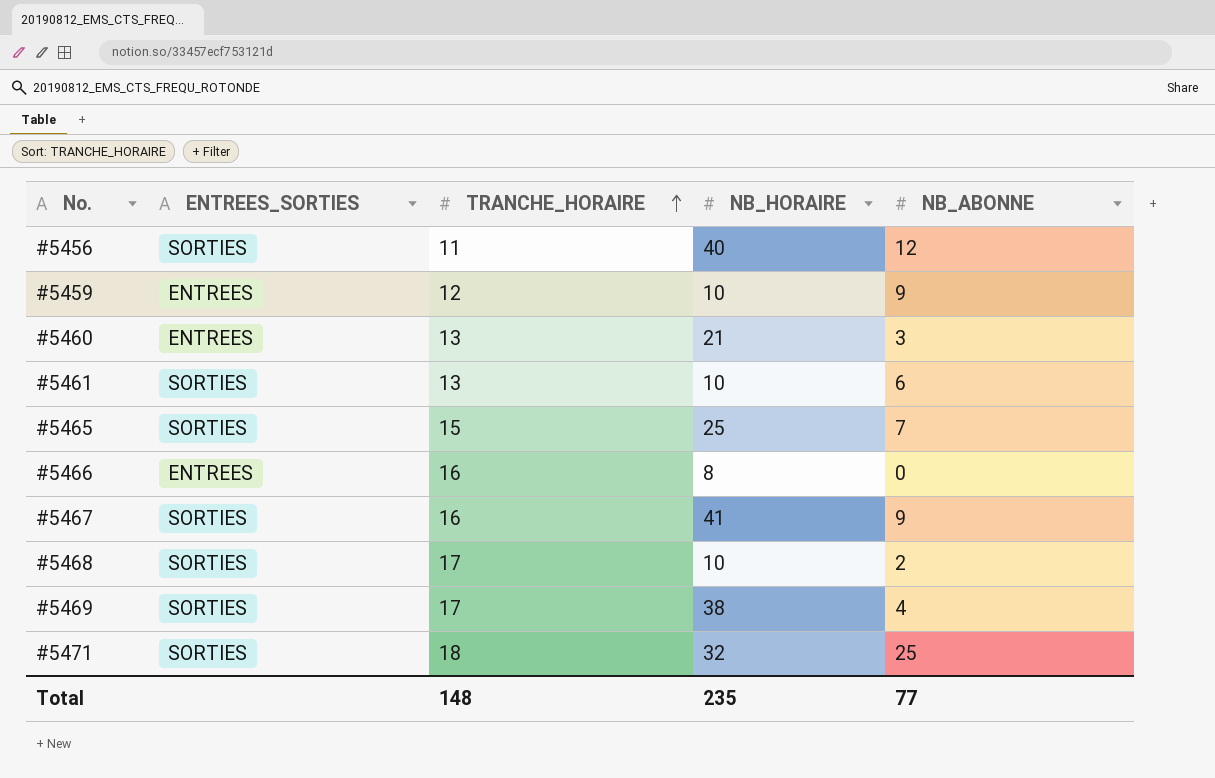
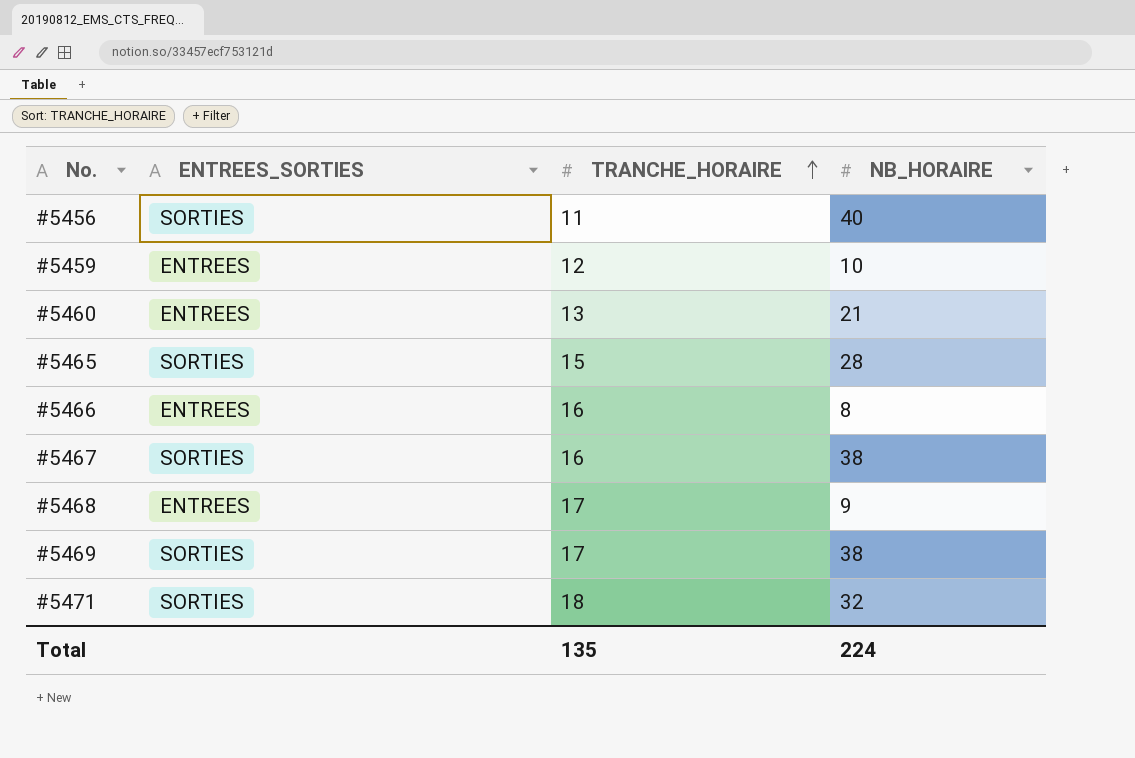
column NB_ABONNE | position: 5 -> none
row #5461: SORTIES | 13 | 10 | 6 -> none
#5465 | NB_HORAIRE: 25 -> 28
#5467 | NB_HORAIRE: 41 -> 38
#5468 | ENTREES_SORTIES: SORTIES -> ENTREES
#5468 | NB_HORAIRE: 10 -> 9
Total | TRANCHE_HORAIRE: 148 -> 135
Total | NB_HORAIRE: 235 -> 224

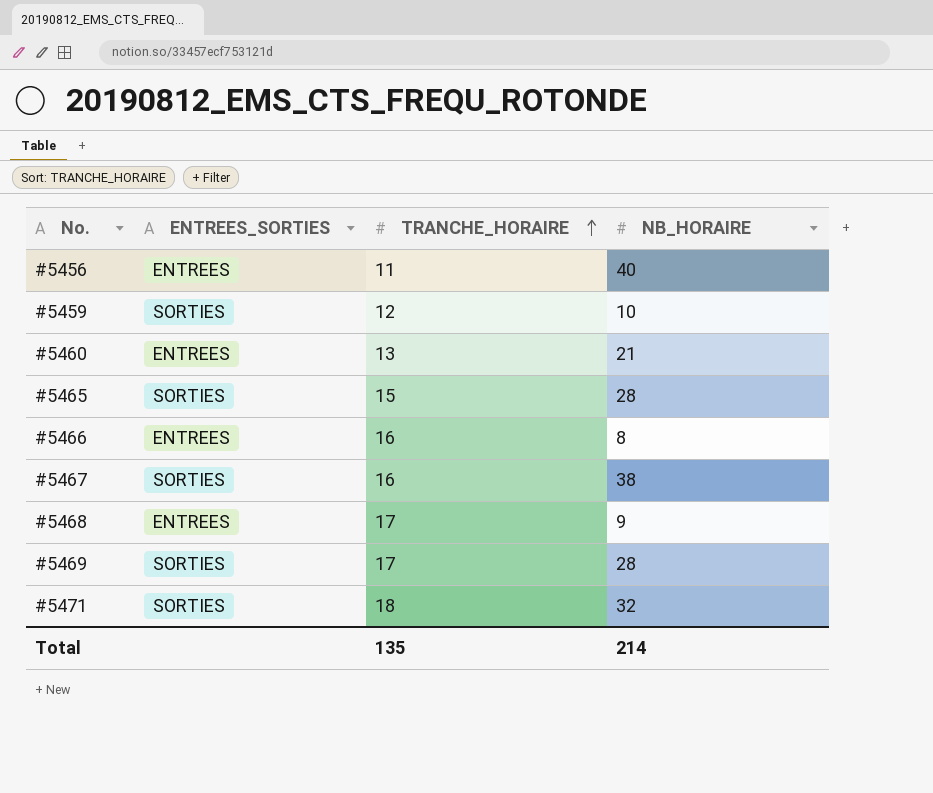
#5456 | ENTREES_SORTIES: SORTIES -> ENTREES
#5459 | ENTREES_SORTIES: ENTREES -> SORTIES
#5469 | NB_HORAIRE: 38 -> 28
Total | NB_HORAIRE: 224 -> 214

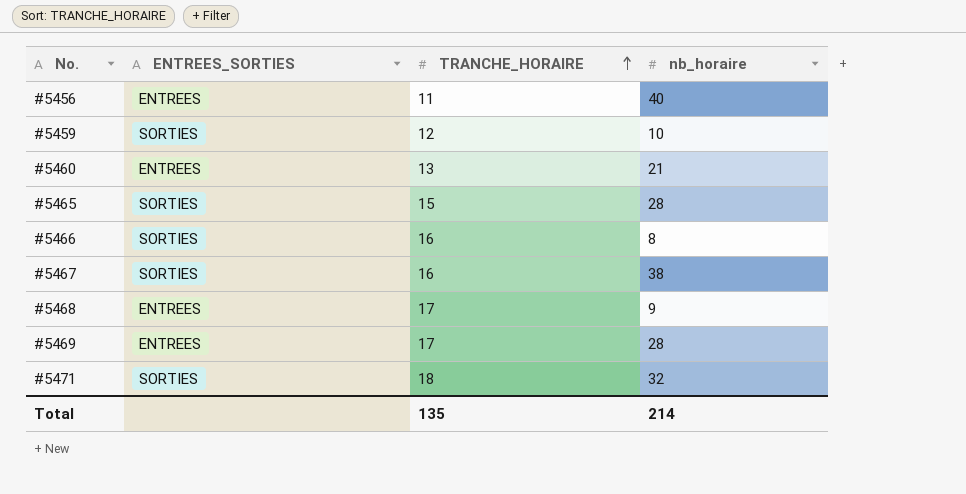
column name: NB_HORAIRE -> nb_horaire
#5466 | ENTREES_SORTIES: ENTREES -> SORTIES
#5469 | ENTREES_SORTIES: SORTIES -> ENTREES

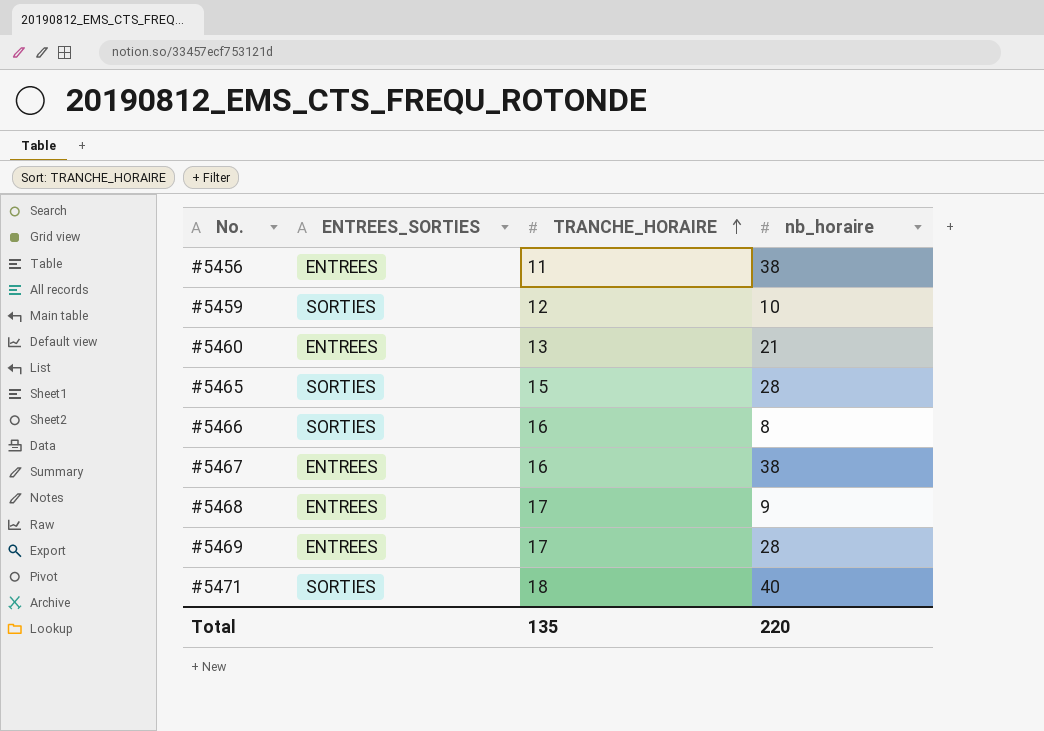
#5456 | nb_horaire: 40 -> 38
#5467 | ENTREES_SORTIES: SORTIES -> ENTREES
#5471 | nb_horaire: 32 -> 40
Total | nb_horaire: 214 -> 220

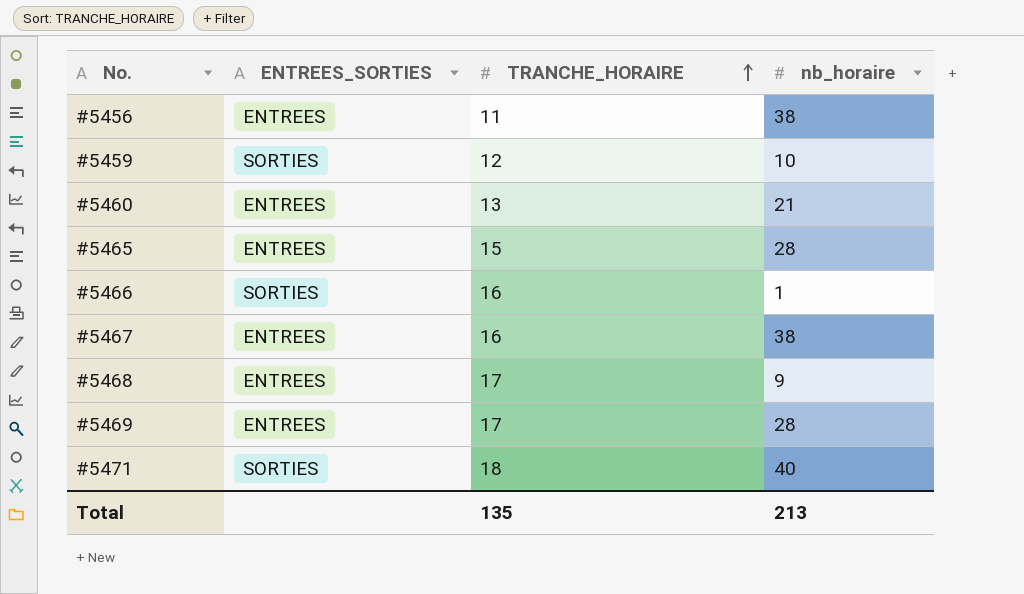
#5465 | ENTREES_SORTIES: SORTIES -> ENTREES
#5466 | nb_horaire: 8 -> 1
Total | nb_horaire: 220 -> 213

